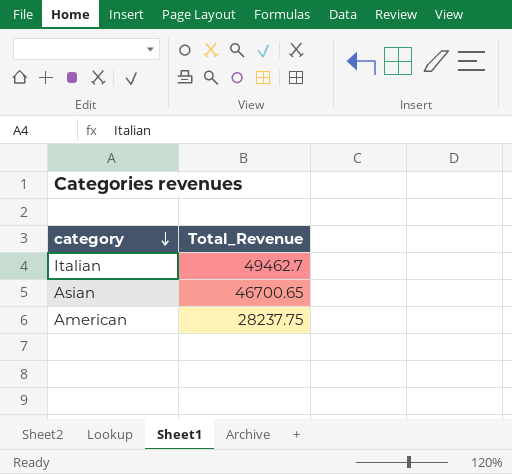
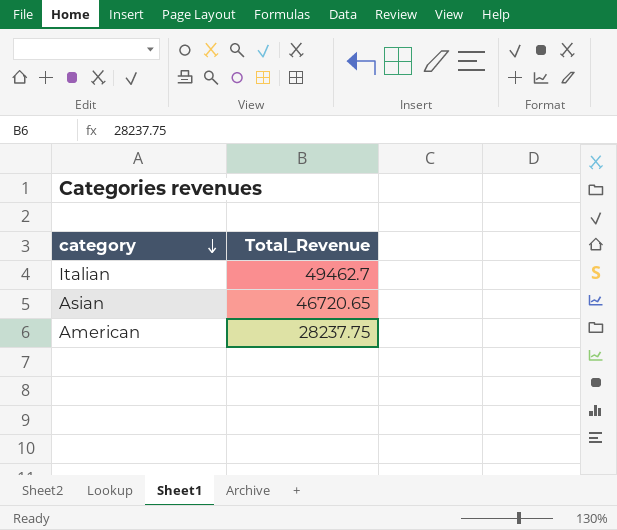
Asian | Total_Revenue: 46700.65 -> 46720.65

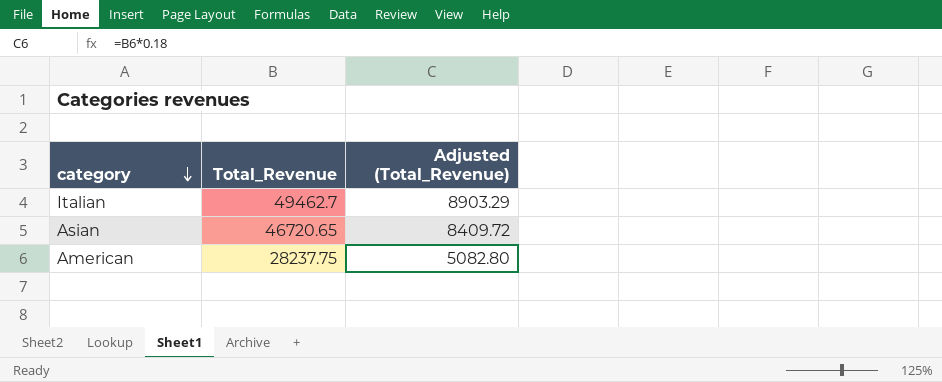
column Adjusted (Total_Revenue) | formula: none -> [Total_Revenue] * 0.18

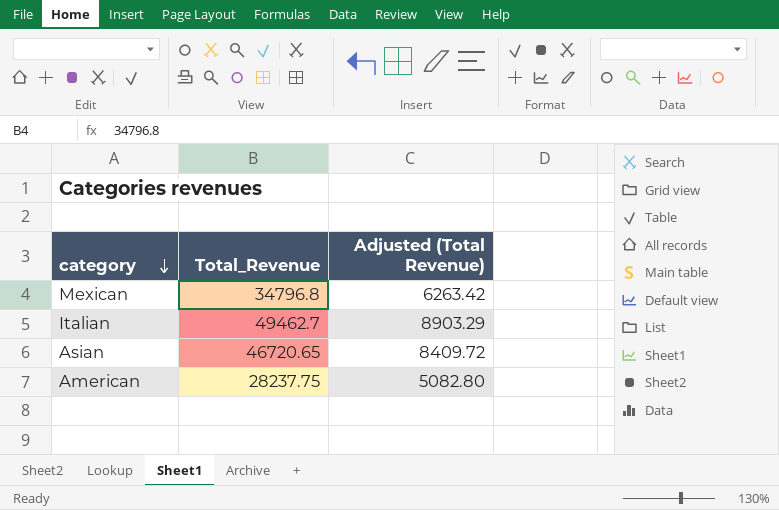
column name: Adjusted (Total_Revenue) -> Adjusted (Total Revenue)
row Mexican: none -> 34796.8 | 6263.42

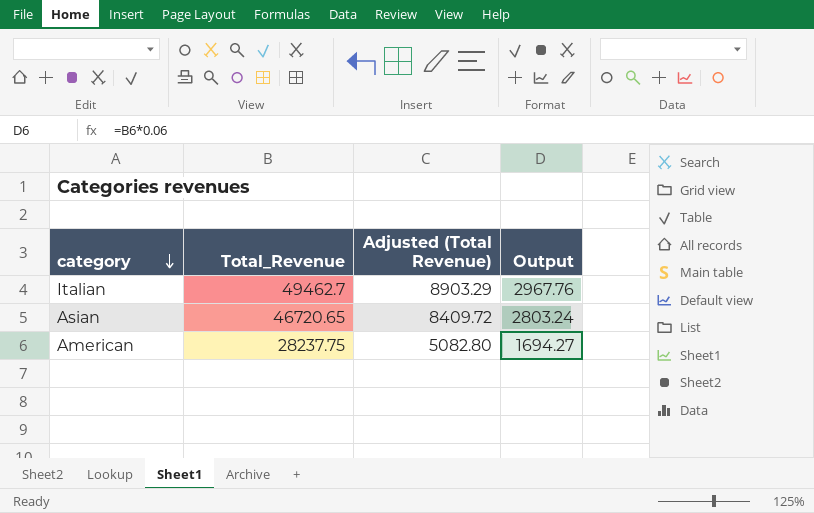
column Output | formula: none -> [Total_Revenue] * 0.06
row Mexican: 34796.8 | 6263.42 -> none

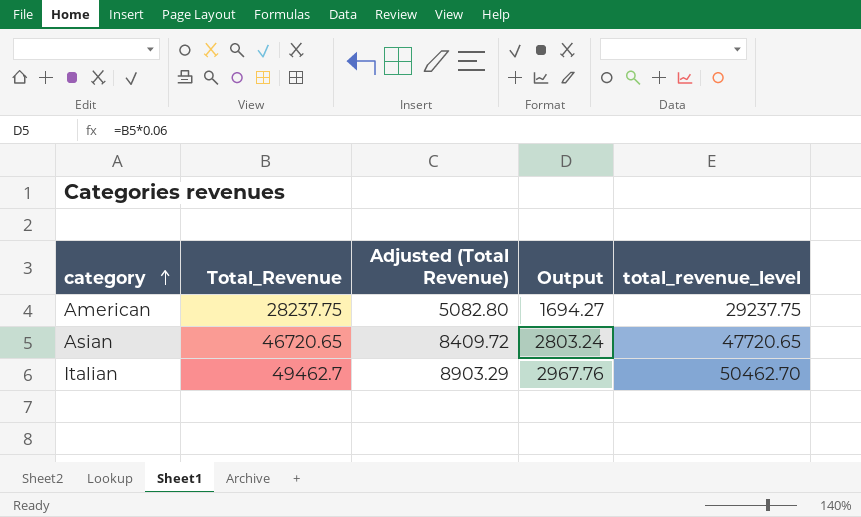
row order: category descending -> category ascending
column total_revenue_level | formula: none -> [Total_Revenue] + 1000

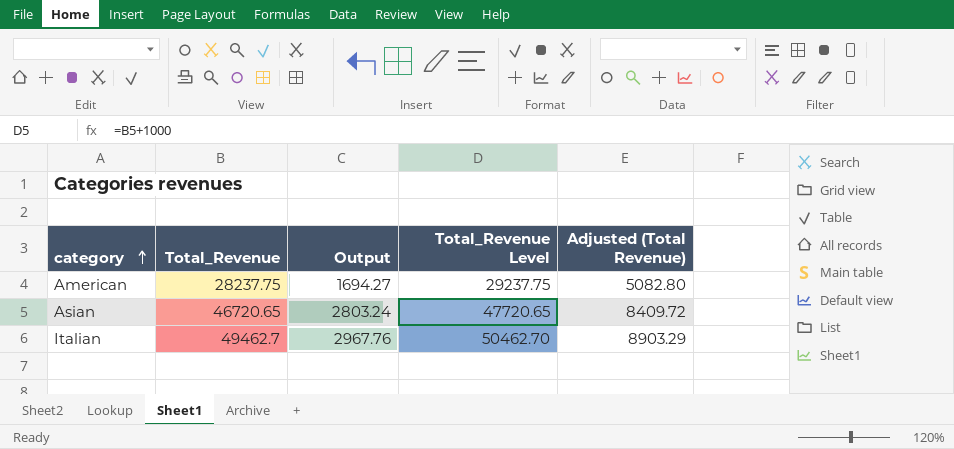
column name: total_revenue_level -> Total_Revenue Level
column Adjusted (Total Revenue) | position: 3 -> 5

